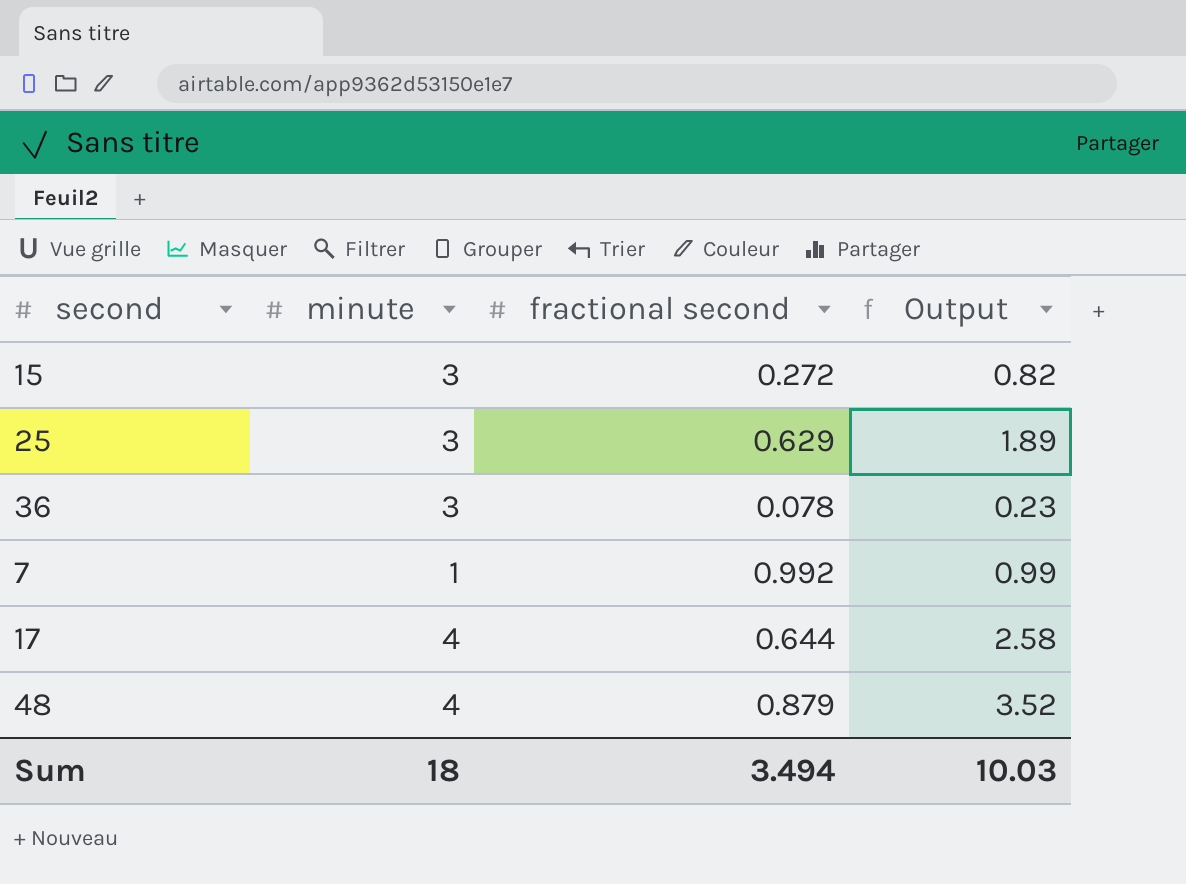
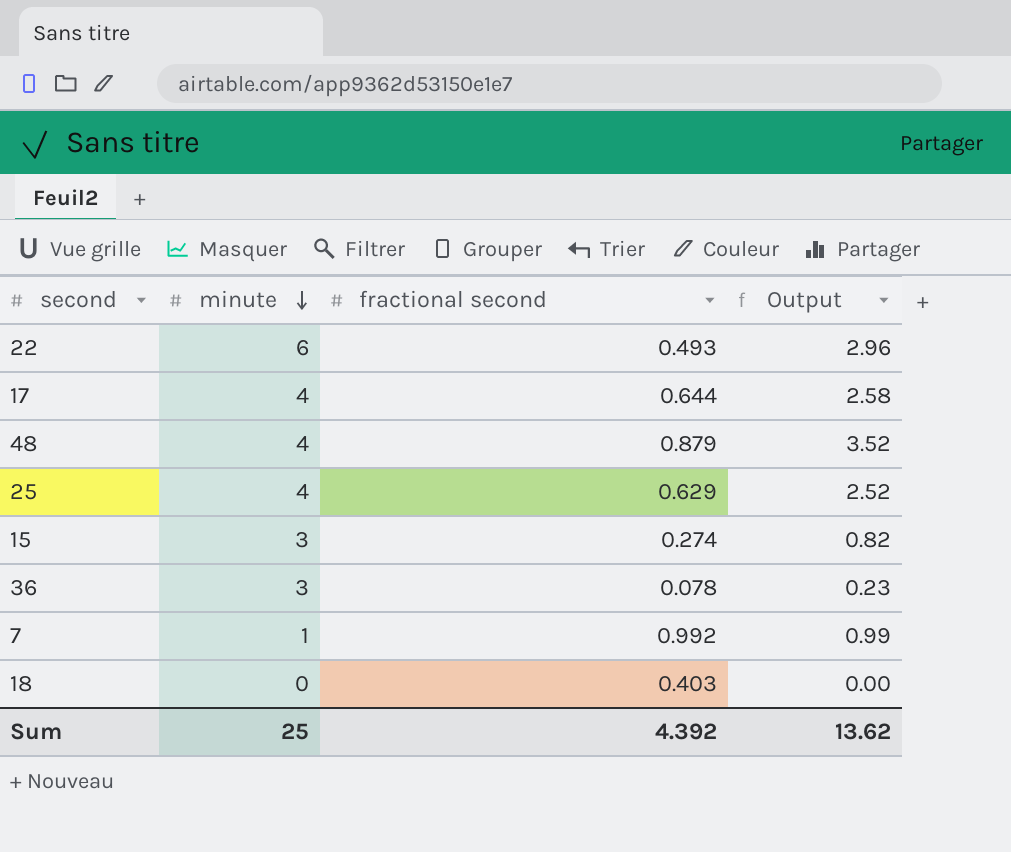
row order: none -> minute descending
row 22: none -> 6 | 0.493 | 2.96
25 | minute: 3 -> 4
25 | Output: 1.89 -> 2.52
15 | fractional second: 0.272 -> 0.274
row 18: none -> 0 | 0.403 | 0.00
Sum | minute: 18 -> 25
Sum | fractional second: 3.494 -> 4.392
Sum | Output: 10.03 -> 13.62

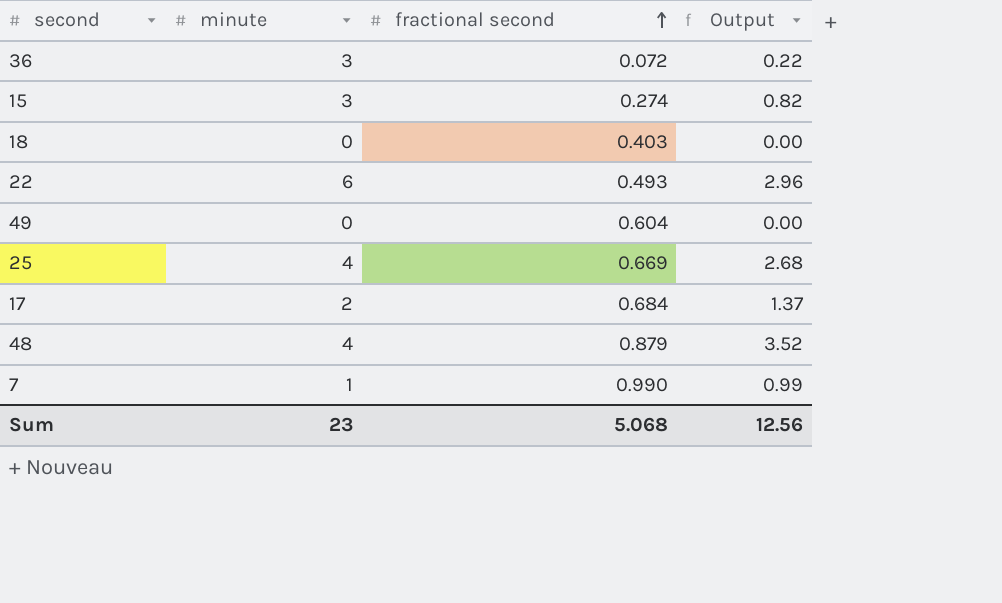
row order: minute descending -> fractional second ascending
36 | fractional second: 0.078 -> 0.072
36 | Output: 0.23 -> 0.22
row 49: none -> 0 | 0.604 | 0.00
25 | fractional second: 0.629 -> 0.669
25 | Output: 2.52 -> 2.68
17 | minute: 4 -> 2
17 | fractional second: 0.644 -> 0.684
17 | Output: 2.58 -> 1.37
7 | fractional second: 0.992 -> 0.990
Sum | minute: 25 -> 23
Sum | fractional second: 4.392 -> 5.068
Sum | Output: 13.62 -> 12.56

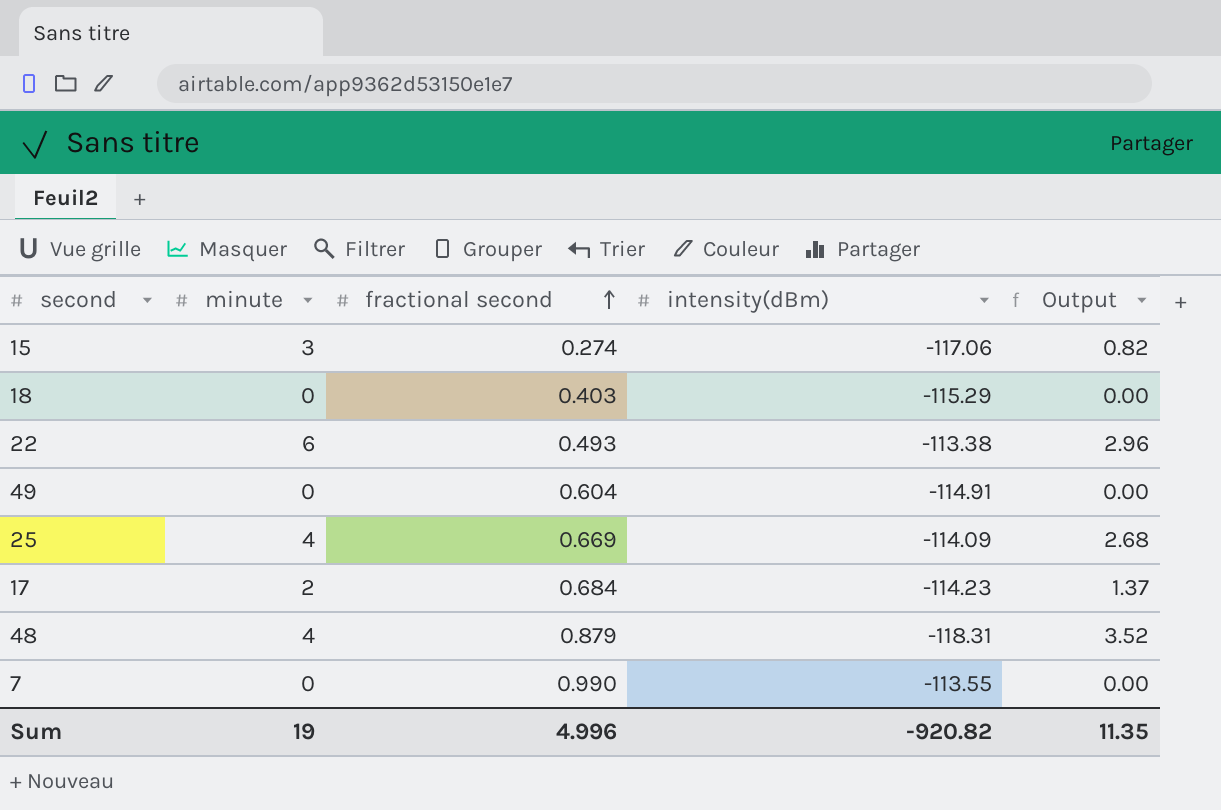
column intensity(dBm) | position: none -> 4
row 36: 3 | 0.072 | 0.22 -> none
7 | minute: 1 -> 0
7 | Output: 0.99 -> 0.00
Sum | minute: 23 -> 19
Sum | fractional second: 5.068 -> 4.996
Sum | Output: 12.56 -> 11.35

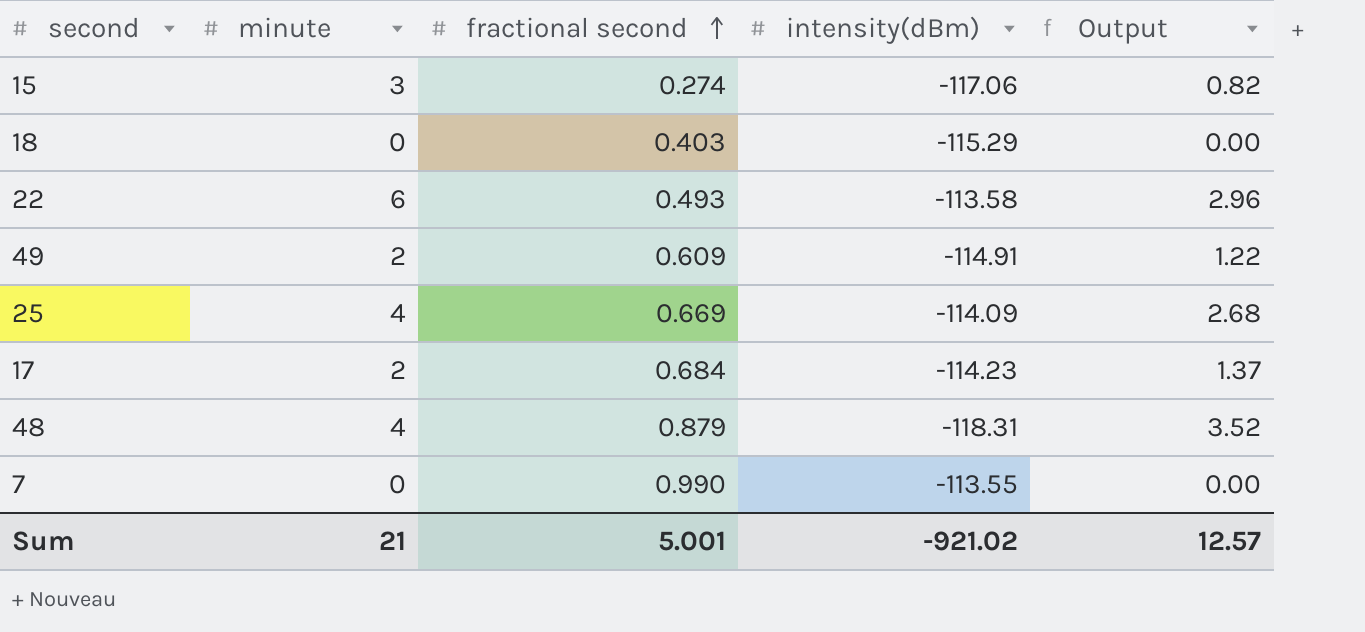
22 | intensity(dBm): -113.38 -> -113.58
49 | minute: 0 -> 2
49 | fractional second: 0.604 -> 0.609
49 | Output: 0.00 -> 1.22
Sum | minute: 19 -> 21
Sum | fractional second: 4.996 -> 5.001
Sum | intensity(dBm): -920.82 -> -921.02
Sum | Output: 11.35 -> 12.57

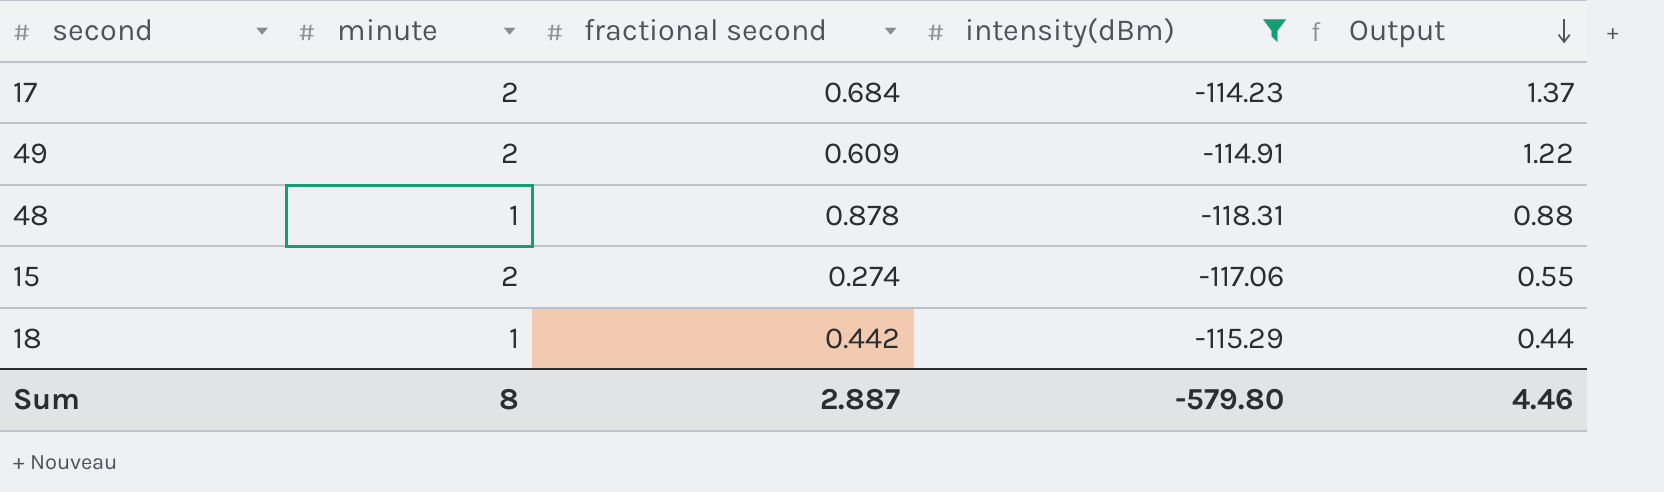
filter: none -> intensity(dBm) <= -114.23
row order: fractional second ascending -> Output descending
48 | minute: 4 -> 1
48 | fractional second: 0.879 -> 0.878
48 | Output: 3.52 -> 0.88
15 | minute: 3 -> 2
15 | Output: 0.82 -> 0.55
18 | minute: 0 -> 1
18 | fractional second: 0.403 -> 0.442
18 | Output: 0.00 -> 0.44
Sum | minute: 21 -> 8
Sum | fractional second: 5.001 -> 2.887
Sum | intensity(dBm): -921.02 -> -579.80
Sum | Output: 12.57 -> 4.46

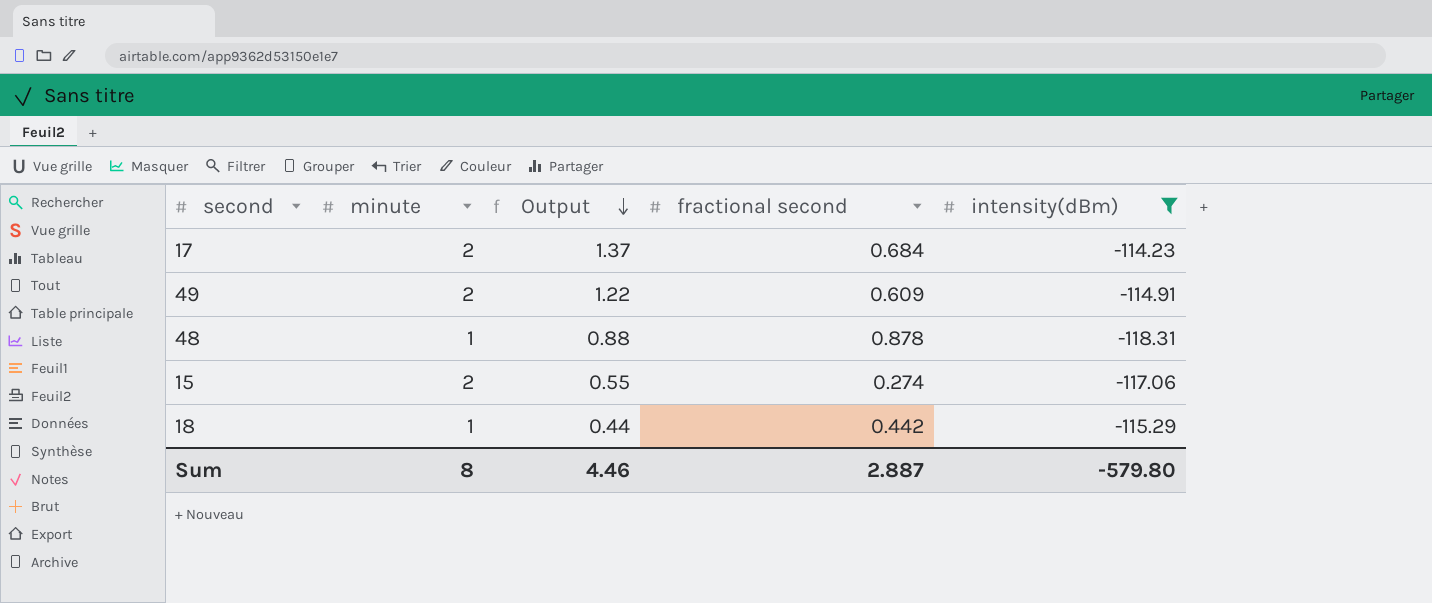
column Output | position: 5 -> 3

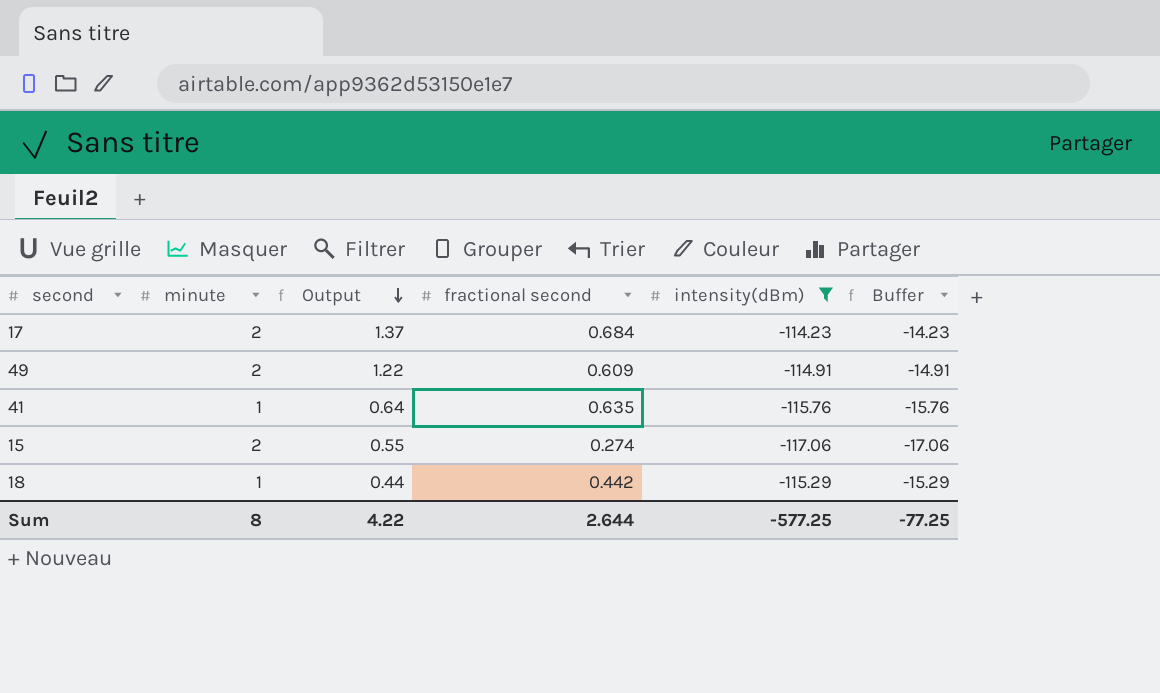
column Buffer | formula: none -> [intensity(dBm)] + 100
row 48: 1 | 0.88 | 0.878 | -118.31 -> none
row 41: none -> 1 | 0.64 | 0.635 | -115.76 | -15.76
Sum | Output: 4.46 -> 4.22
Sum | fractional second: 2.887 -> 2.644
Sum | intensity(dBm): -579.80 -> -577.25

